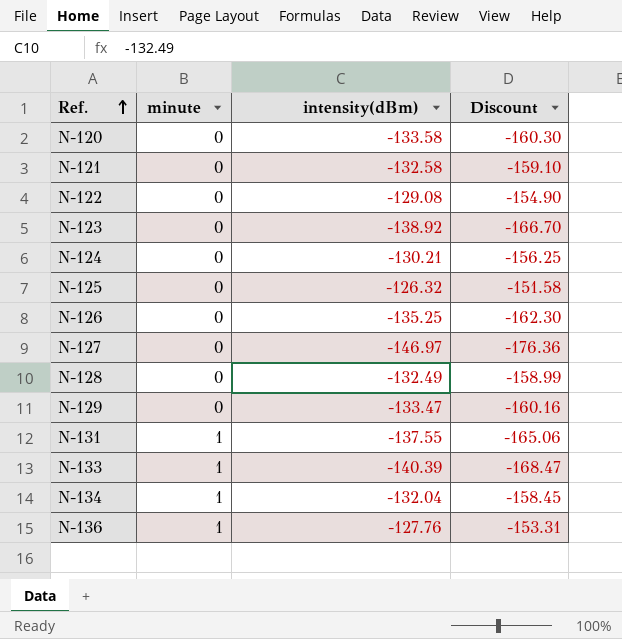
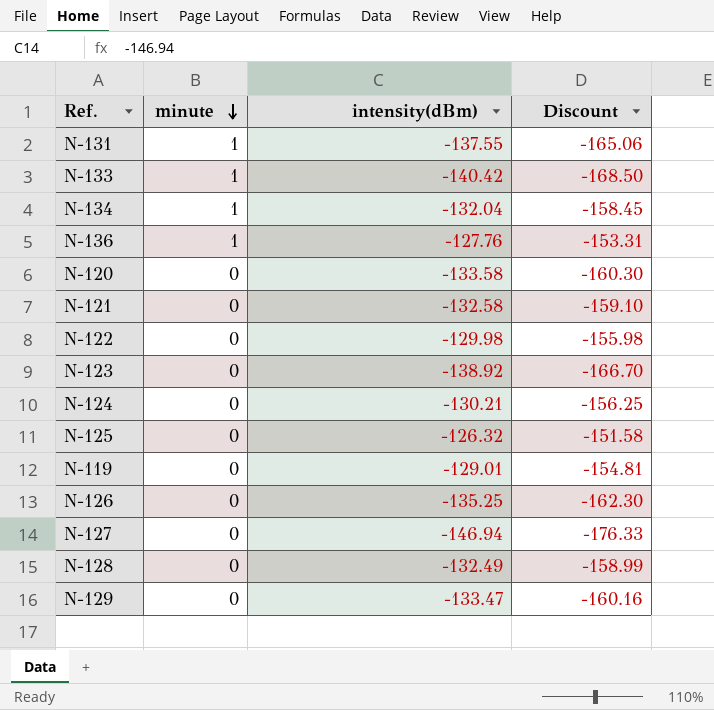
row order: Ref. ascending -> minute descending
N-133 | intensity(dBm): -140.39 -> -140.42
N-133 | Discount: -168.47 -> -168.50
N-122 | intensity(dBm): -129.08 -> -129.98
N-122 | Discount: -154.90 -> -155.98
row N-119: none -> 0 | -129.01 | -154.81
N-127 | intensity(dBm): -146.97 -> -146.94
N-127 | Discount: -176.36 -> -176.33

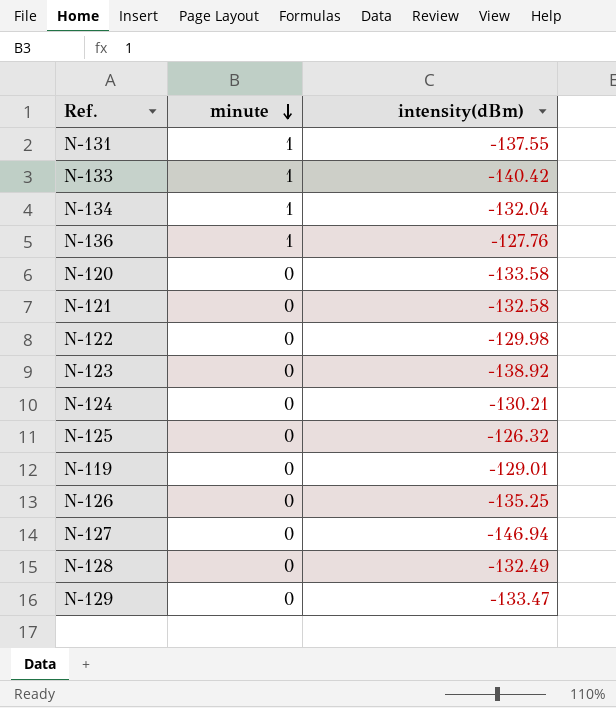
column Discount | formula: [intensity(dBm)] * 1.2 -> none

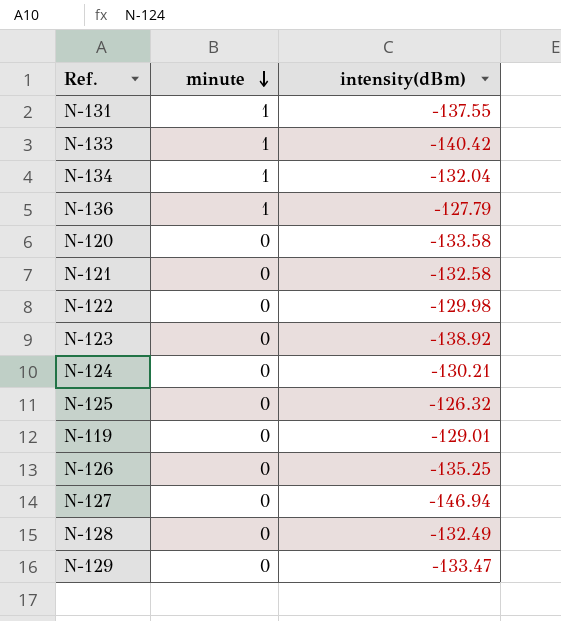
N-136 | intensity(dBm): -127.76 -> -127.79

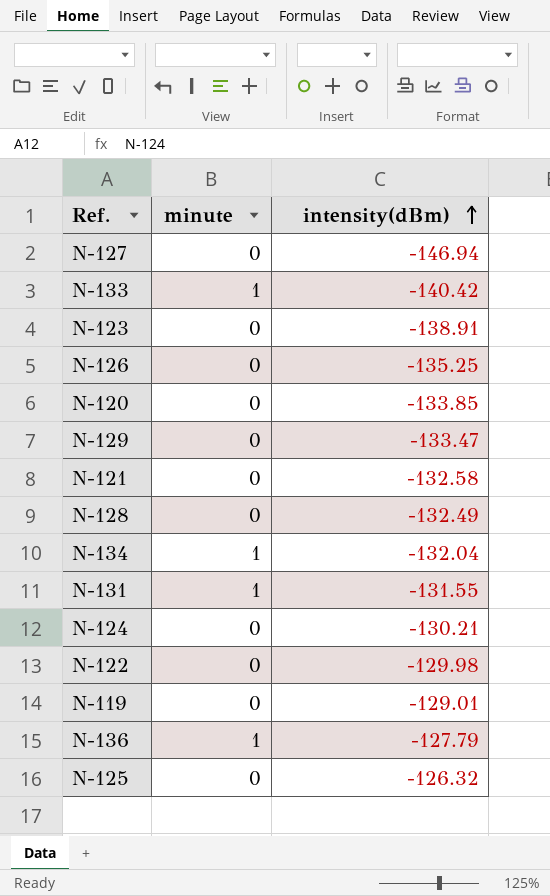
row order: minute descending -> intensity(dBm) ascending
N-123 | intensity(dBm): -138.92 -> -138.91
N-120 | intensity(dBm): -133.58 -> -133.85
N-131 | intensity(dBm): -137.55 -> -131.55

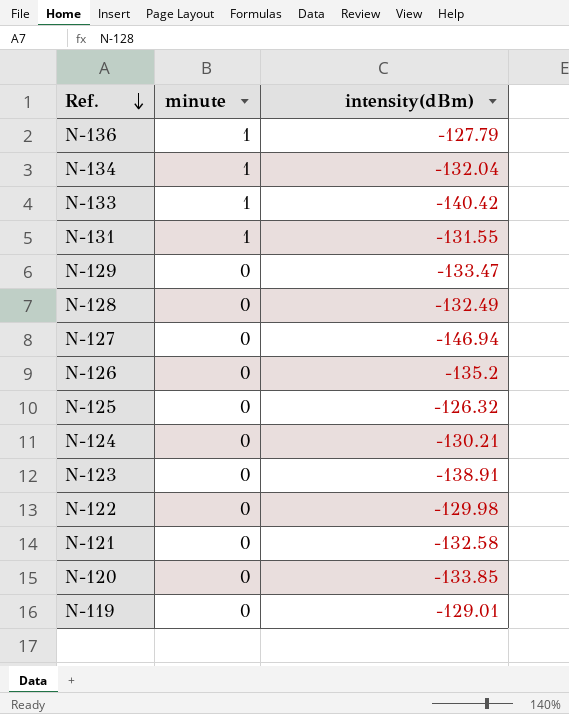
row order: intensity(dBm) ascending -> Ref. descending
N-126 | intensity(dBm): -135.25 -> -135.2

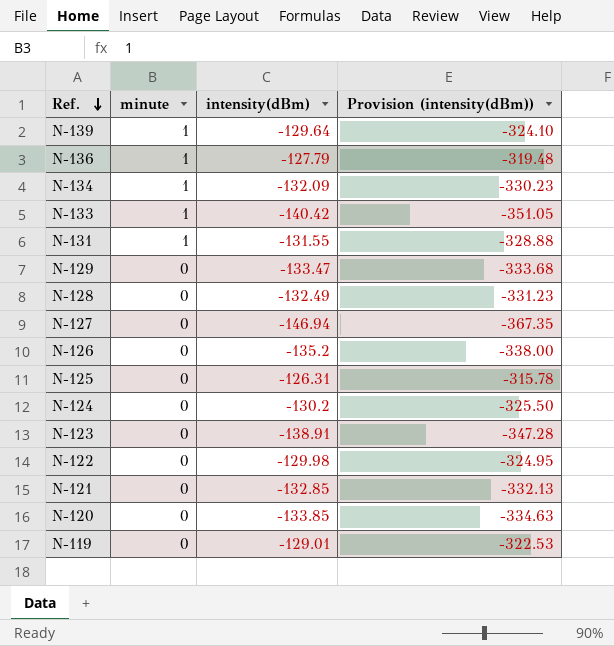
column Provision (intensity(dBm)) | formula: none -> [intensity(dBm)] * 2.5
row N-139: none -> 1 | -129.64 | -324.10
N-134 | intensity(dBm): -132.04 -> -132.09
N-125 | intensity(dBm): -126.32 -> -126.31
N-124 | intensity(dBm): -130.21 -> -130.2
N-121 | intensity(dBm): -132.58 -> -132.85

